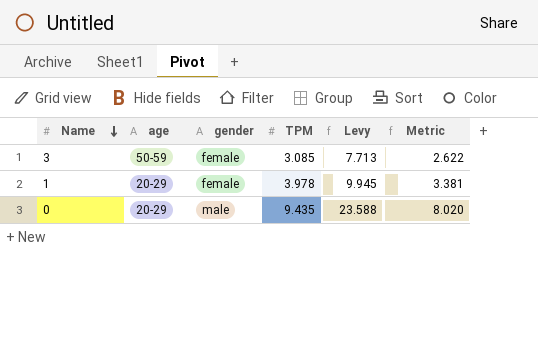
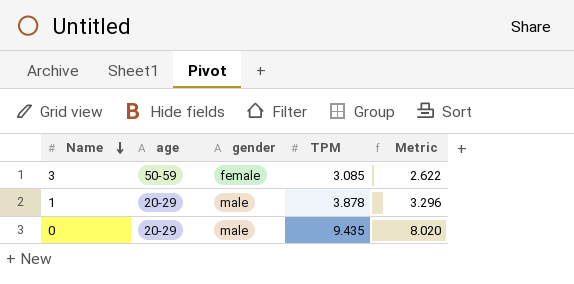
column Levy | formula: [TPM] * 2.5 -> none
1 | gender: female -> male
1 | TPM: 3.978 -> 3.878
1 | Metric: 3.381 -> 3.296

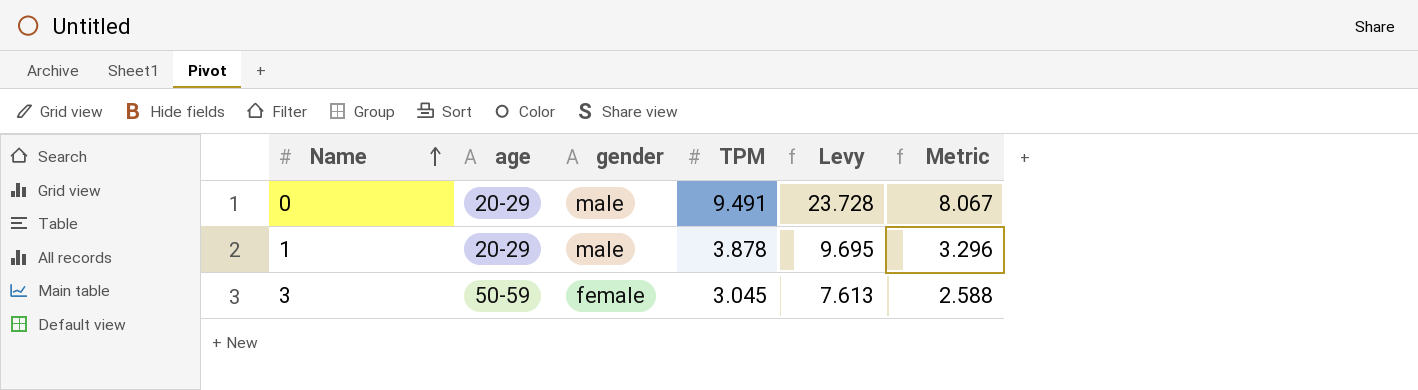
row order: Name descending -> Name ascending
column Levy | formula: none -> [TPM] * 2.5
0 | TPM: 9.435 -> 9.491
0 | Metric: 8.020 -> 8.067
3 | TPM: 3.085 -> 3.045
3 | Metric: 2.622 -> 2.588

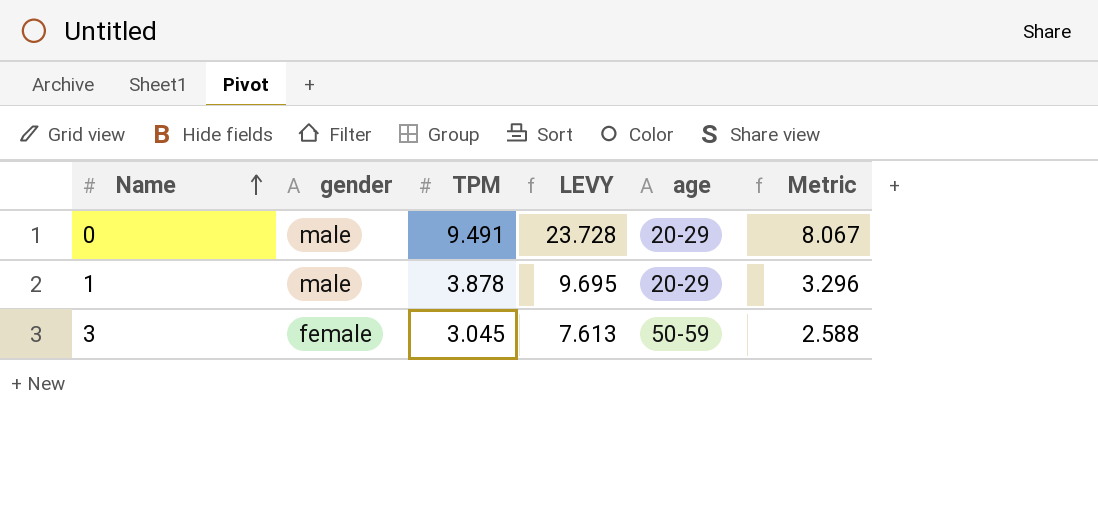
column name: Levy -> LEVY
column age | position: 2 -> 5

